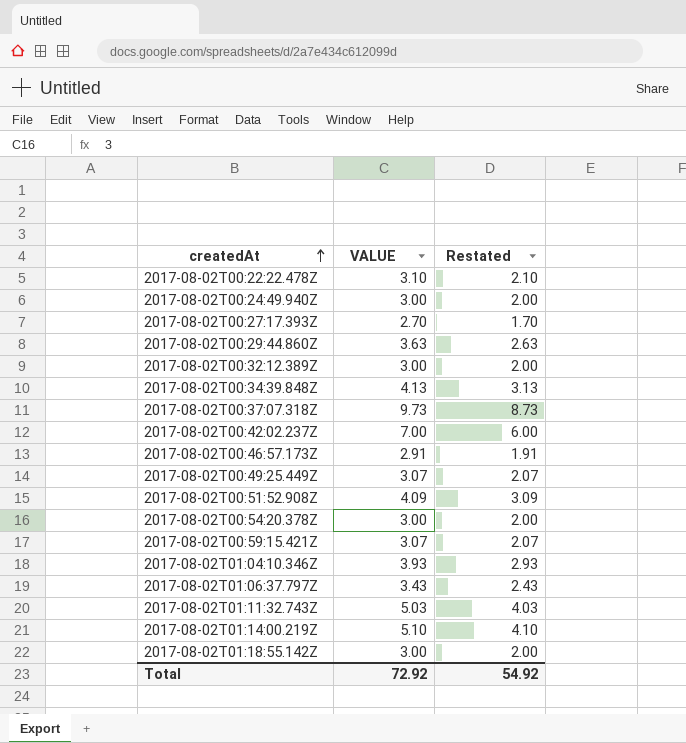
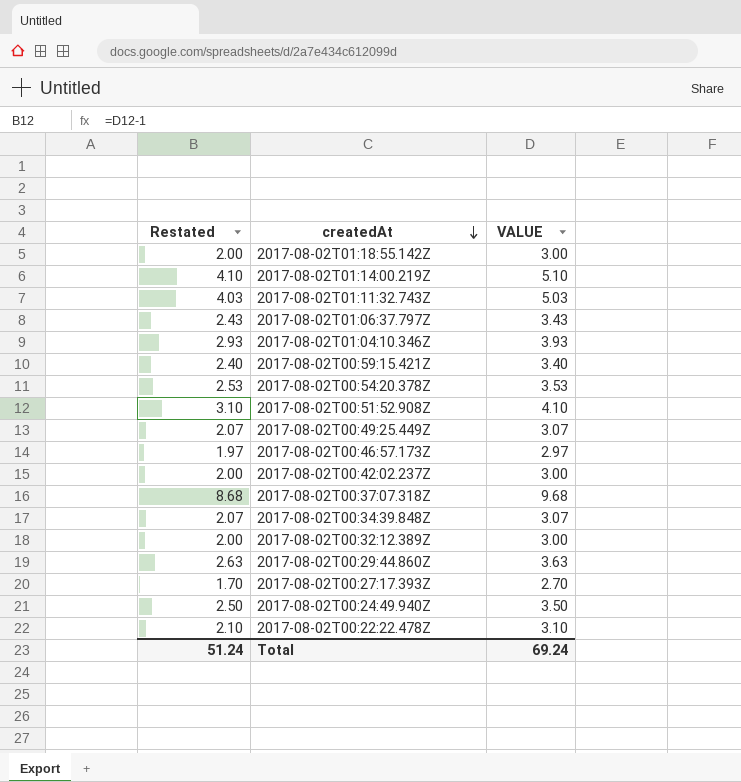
row order: createdAt ascending -> createdAt descending
column Restated | position: 3 -> 1
2017-08-02T00:59:15.421Z | Restated: 2.07 -> 2.40
2017-08-02T00:59:15.421Z | VALUE: 3.07 -> 3.40
2017-08-02T00:54:20.378Z | Restated: 2.00 -> 2.53
2017-08-02T00:54:20.378Z | VALUE: 3.00 -> 3.53
2017-08-02T00:51:52.908Z | Restated: 3.09 -> 3.10
2017-08-02T00:51:52.908Z | VALUE: 4.09 -> 4.10
2017-08-02T00:46:57.173Z | Restated: 1.91 -> 1.97
2017-08-02T00:46:57.173Z | VALUE: 2.91 -> 2.97
2017-08-02T00:42:02.237Z | Restated: 6.00 -> 2.00
2017-08-02T00:42:02.237Z | VALUE: 7.00 -> 3.00
2017-08-02T00:37:07.318Z | Restated: 8.73 -> 8.68
2017-08-02T00:37:07.318Z | VALUE: 9.73 -> 9.68
2017-08-02T00:34:39.848Z | Restated: 3.13 -> 2.07
2017-08-02T00:34:39.848Z | VALUE: 4.13 -> 3.07
2017-08-02T00:24:49.940Z | Restated: 2.00 -> 2.50
2017-08-02T00:24:49.940Z | VALUE: 3.00 -> 3.50
Total | Restated: 54.92 -> 51.24
Total | VALUE: 72.92 -> 69.24

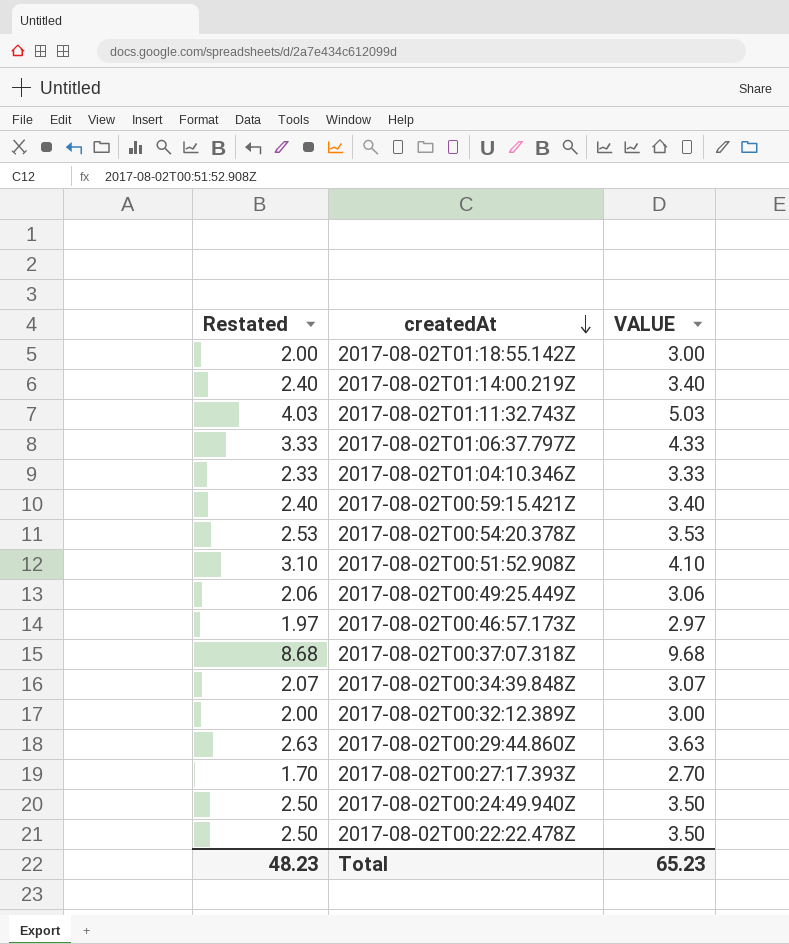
row 2017-08-02T00:42:02.237Z: 2.00 | 3.00 -> none
2017-08-02T01:14:00.219Z | Restated: 4.10 -> 2.40
2017-08-02T01:14:00.219Z | VALUE: 5.10 -> 3.40
2017-08-02T01:06:37.797Z | Restated: 2.43 -> 3.33
2017-08-02T01:06:37.797Z | VALUE: 3.43 -> 4.33
2017-08-02T01:04:10.346Z | Restated: 2.93 -> 2.33
2017-08-02T01:04:10.346Z | VALUE: 3.93 -> 3.33
2017-08-02T00:49:25.449Z | Restated: 2.07 -> 2.06
2017-08-02T00:49:25.449Z | VALUE: 3.07 -> 3.06
2017-08-02T00:22:22.478Z | Restated: 2.10 -> 2.50
2017-08-02T00:22:22.478Z | VALUE: 3.10 -> 3.50
Total | Restated: 51.24 -> 48.23
Total | VALUE: 69.24 -> 65.23

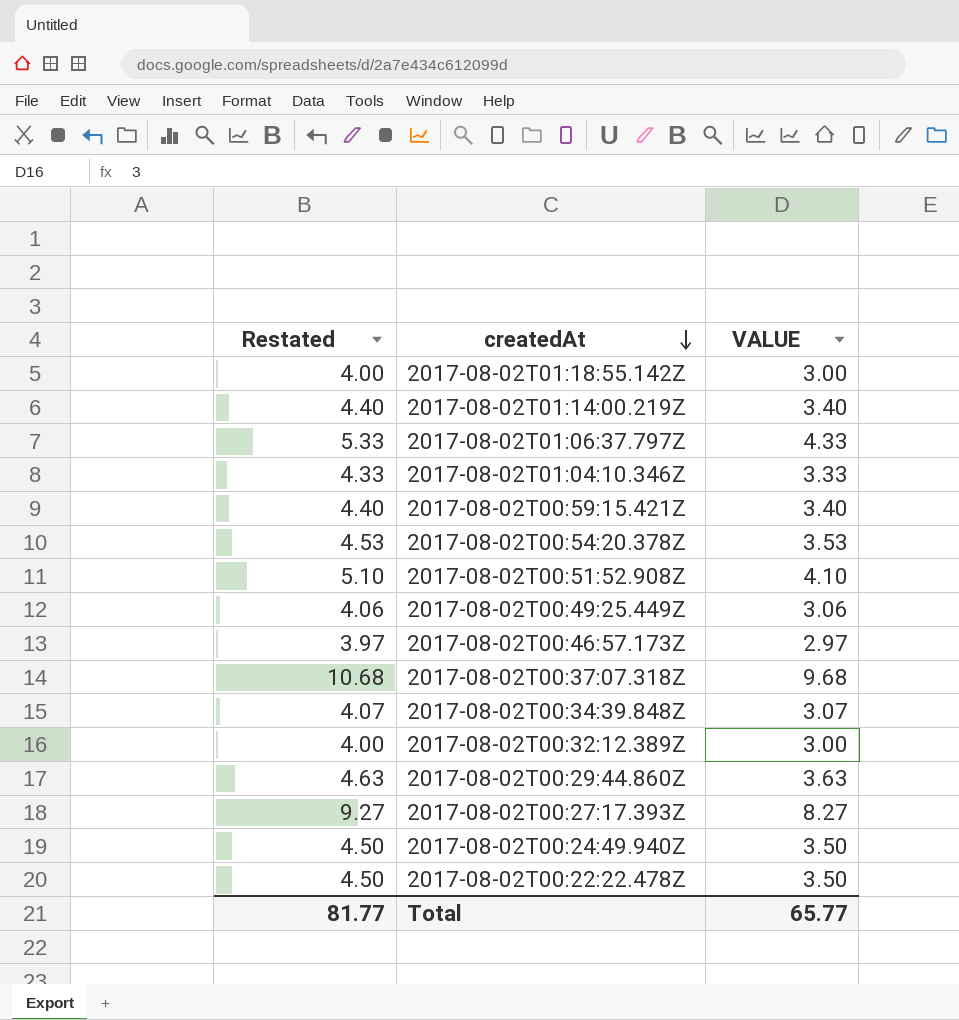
column Restated | formula: [VALUE] - 1 -> [VALUE] + 1
row 2017-08-02T01:11:32.743Z: 4.03 | 5.03 -> none
2017-08-02T00:27:17.393Z | VALUE: 2.70 -> 8.27
Total | Restated: 48.23 -> 81.77
Total | VALUE: 65.23 -> 65.77

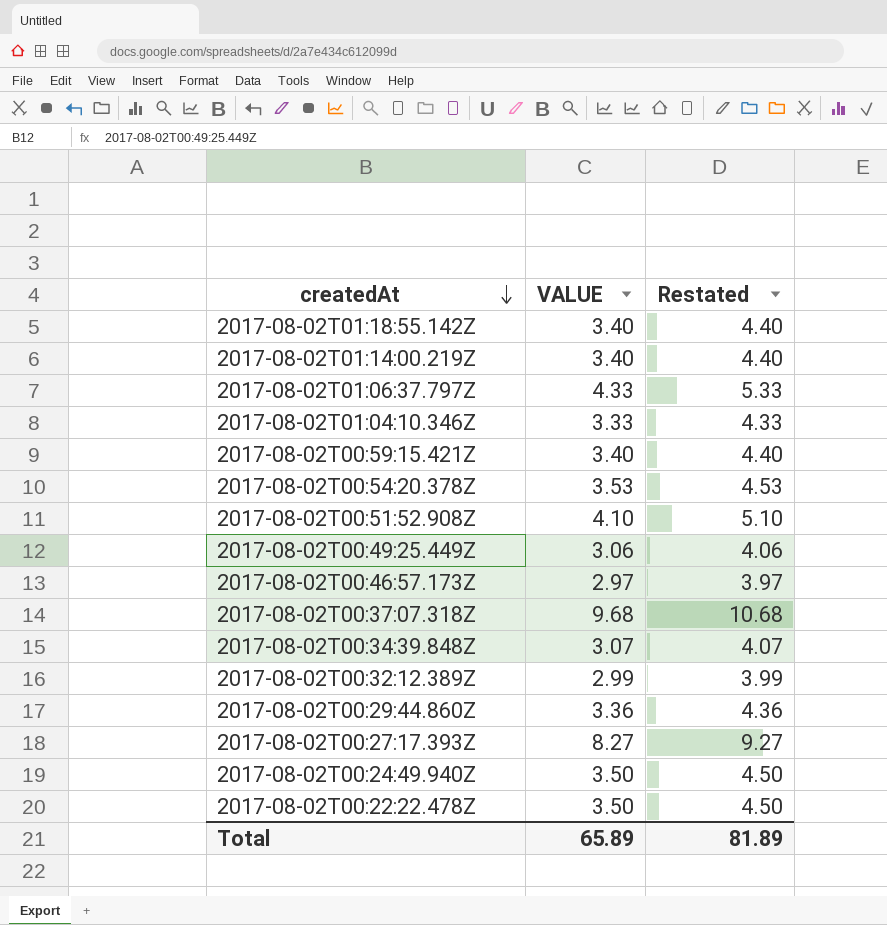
column Restated | position: 1 -> 3
2017-08-02T01:18:55.142Z | VALUE: 3.00 -> 3.40
2017-08-02T01:18:55.142Z | Restated: 4.00 -> 4.40
2017-08-02T00:32:12.389Z | VALUE: 3.00 -> 2.99
2017-08-02T00:32:12.389Z | Restated: 4.00 -> 3.99
2017-08-02T00:29:44.860Z | VALUE: 3.63 -> 3.36
2017-08-02T00:29:44.860Z | Restated: 4.63 -> 4.36
Total | VALUE: 65.77 -> 65.89
Total | Restated: 81.77 -> 81.89

